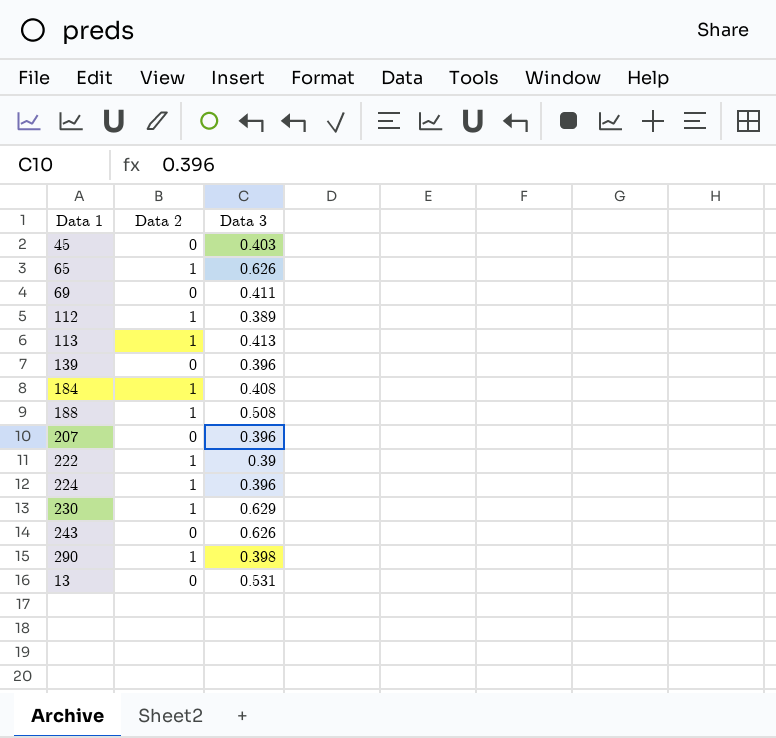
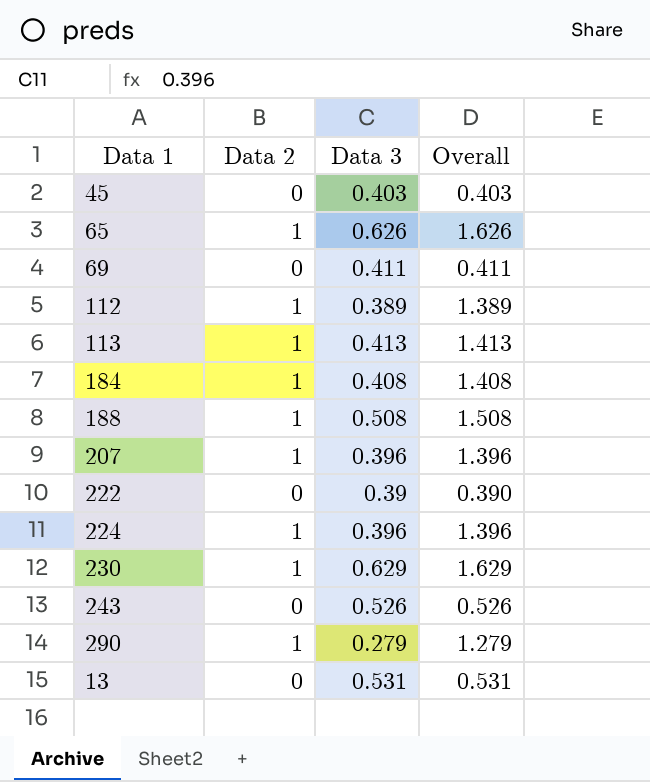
column Overall | formula: none -> [Data 2] + [Data 3]
row 139: 0 | 0.396 -> none
207 | Data 2: 0 -> 1
222 | Data 2: 1 -> 0
243 | Data 3: 0.626 -> 0.526
290 | Data 3: 0.398 -> 0.279

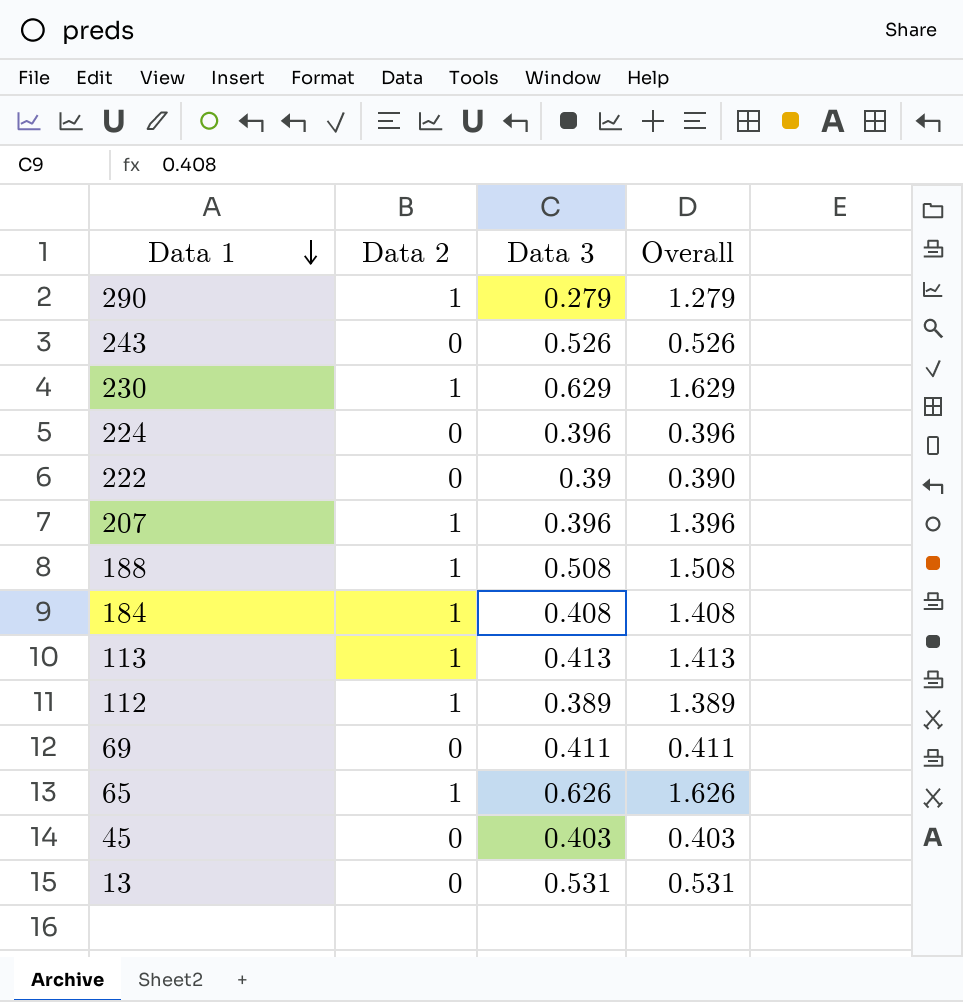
row order: none -> Data 1 descending
224 | Data 2: 1 -> 0
224 | Overall: 1.396 -> 0.396

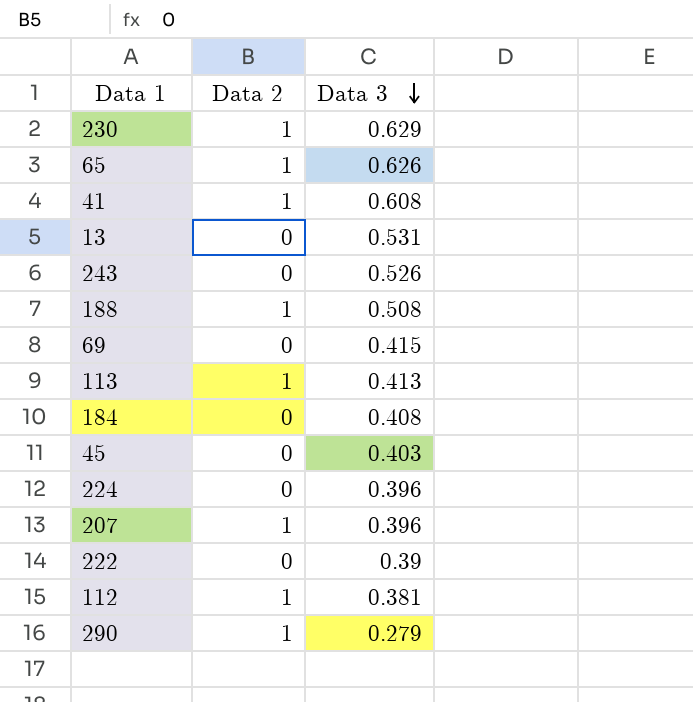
row order: Data 1 descending -> Data 3 descending
column Overall | formula: [Data 2] + [Data 3] -> none
row 41: none -> 1 | 0.608
69 | Data 3: 0.411 -> 0.415
184 | Data 2: 1 -> 0
112 | Data 3: 0.389 -> 0.381

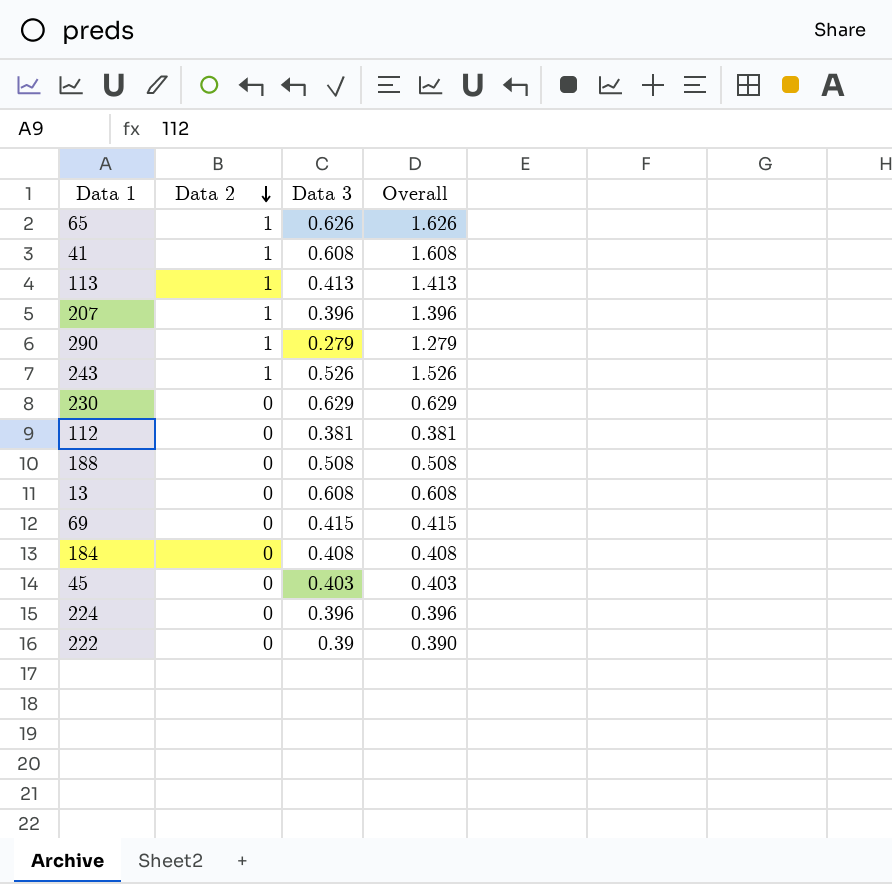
row order: Data 3 descending -> Data 2 descending
column Overall | formula: none -> [Data 2] + [Data 3]
243 | Data 2: 0 -> 1
230 | Data 2: 1 -> 0
112 | Data 2: 1 -> 0
188 | Data 2: 1 -> 0
13 | Data 3: 0.531 -> 0.608

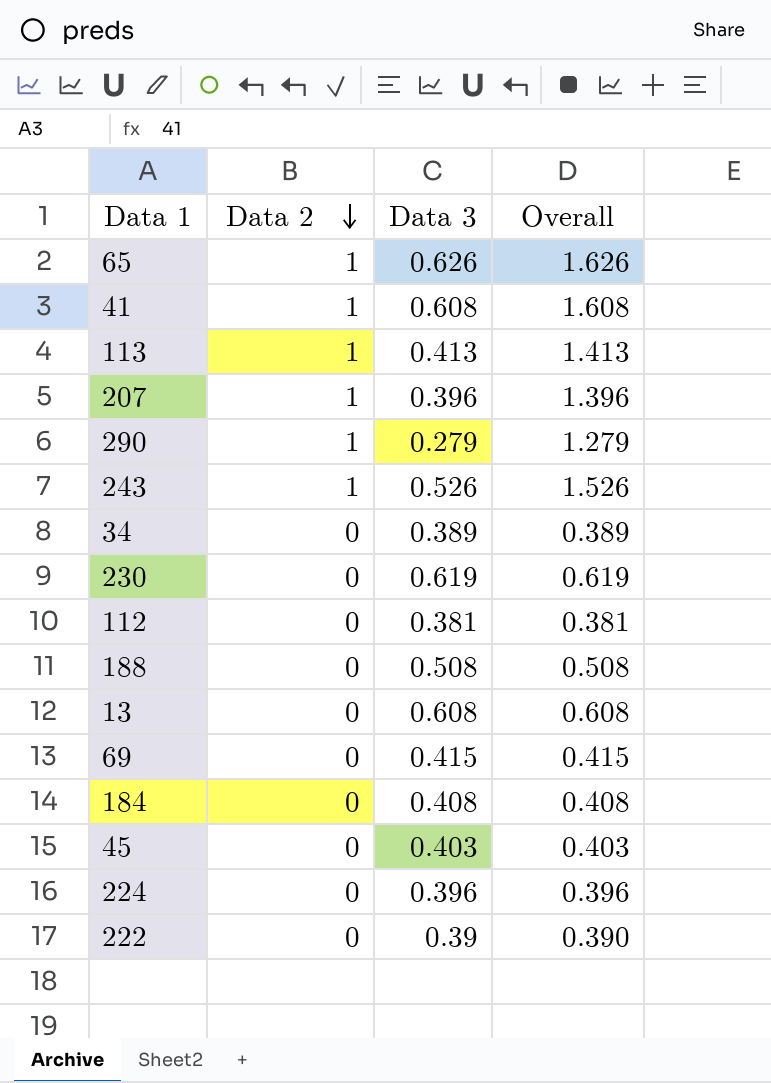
row 34: none -> 0 | 0.389 | 0.389
230 | Data 3: 0.629 -> 0.619
230 | Overall: 0.629 -> 0.619

